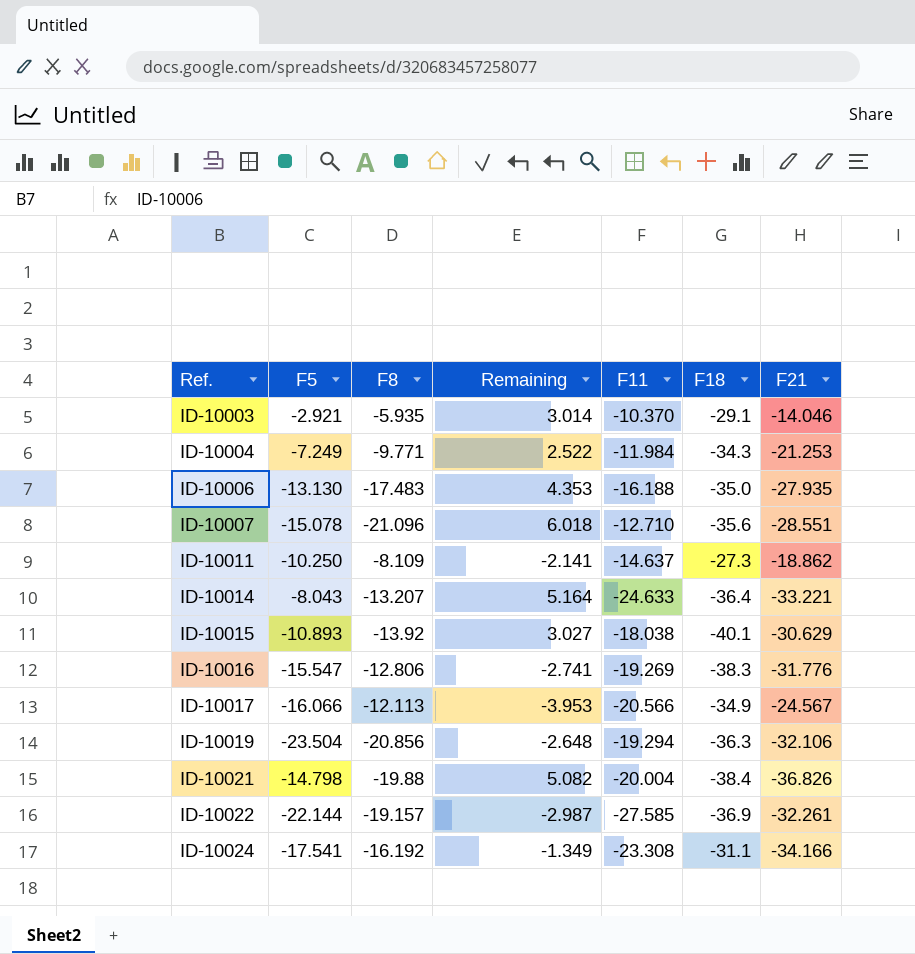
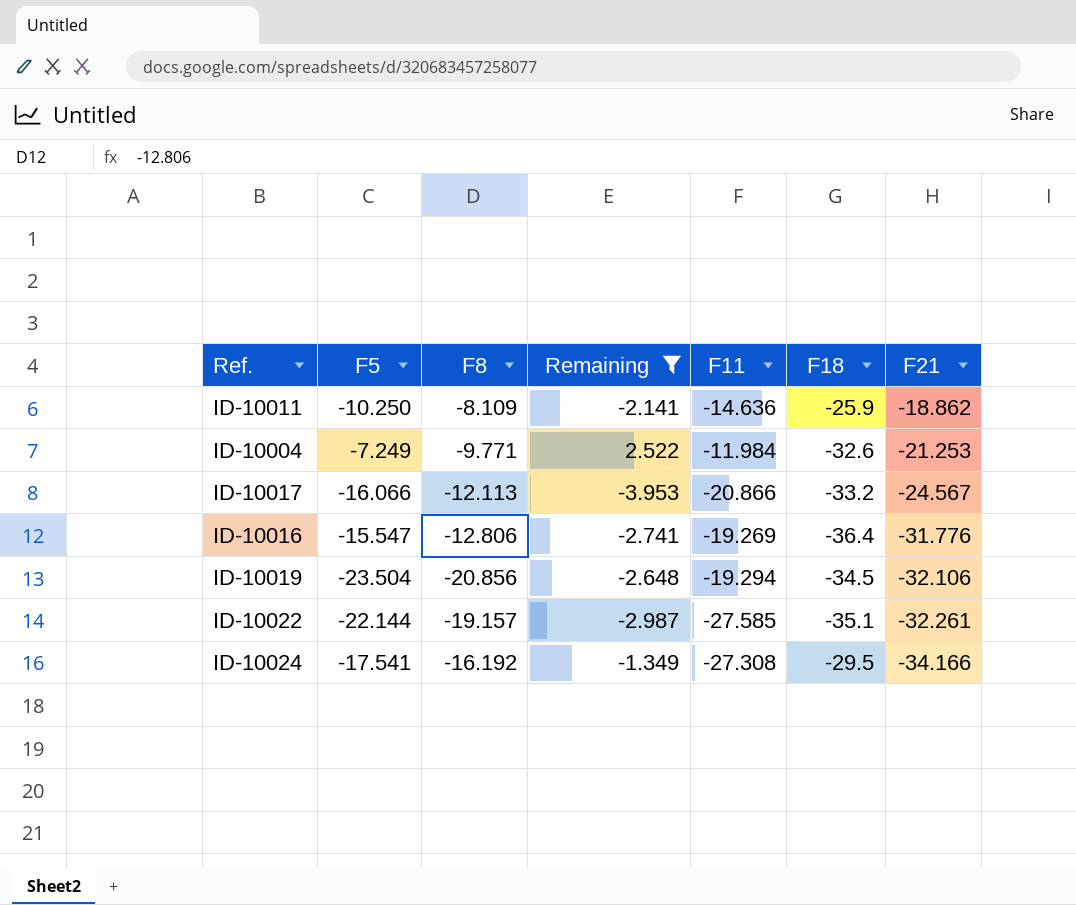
filter: none -> Remaining <= 2.522
row order: Ref. ascending -> F21 descending
ID-10011 | F11: -14.637 -> -14.636
ID-10011 | F18: -27.3 -> -25.9
ID-10004 | F18: -34.3 -> -32.6
ID-10017 | F11: -20.566 -> -20.866
ID-10017 | F18: -34.9 -> -33.2
ID-10016 | F18: -38.3 -> -36.4
ID-10019 | F18: -36.3 -> -34.5
ID-10022 | F18: -36.9 -> -35.1
ID-10024 | F11: -23.308 -> -27.308
ID-10024 | F18: -31.1 -> -29.5

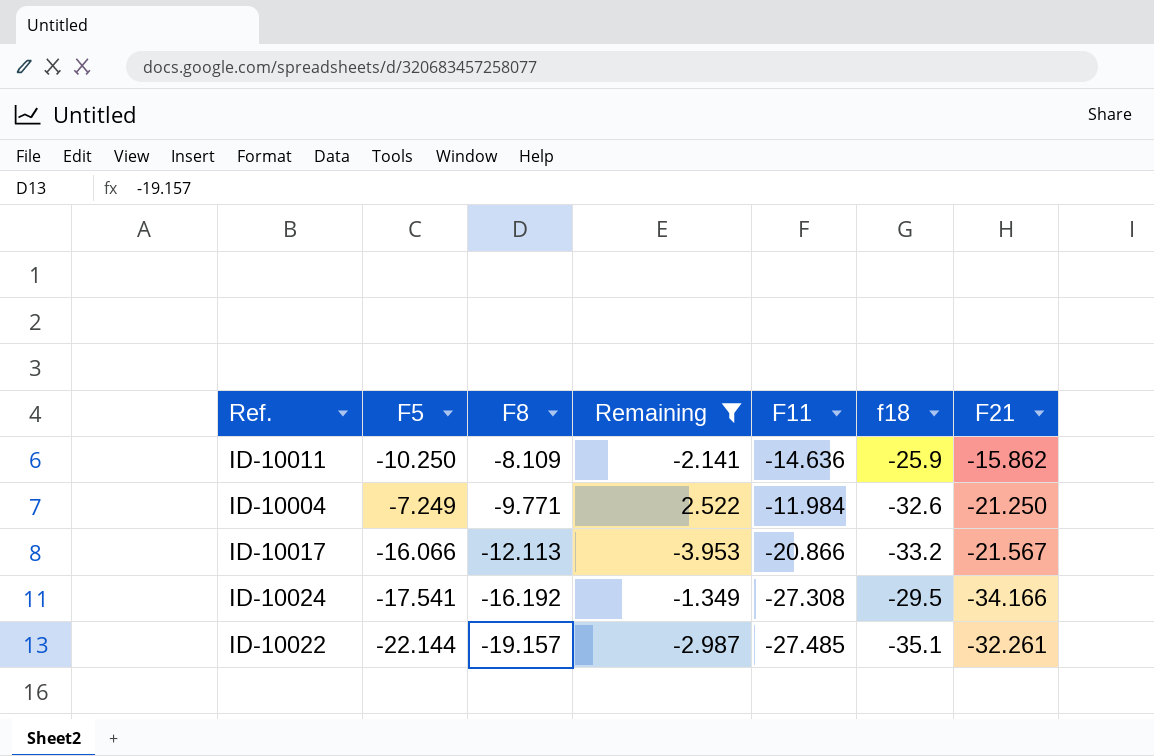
row order: F21 descending -> F8 descending
column name: F18 -> f18
row ID-10016: -15.547 | -12.806 | -2.741 | -19.269 | -36.4 | -31.776 -> none
row ID-10019: -23.504 | -20.856 | -2.648 | -19.294 | -34.5 | -32.106 -> none
ID-10011 | F21: -18.862 -> -15.862
ID-10004 | F21: -21.253 -> -21.250
ID-10017 | F21: -24.567 -> -21.567
ID-10022 | F11: -27.585 -> -27.485

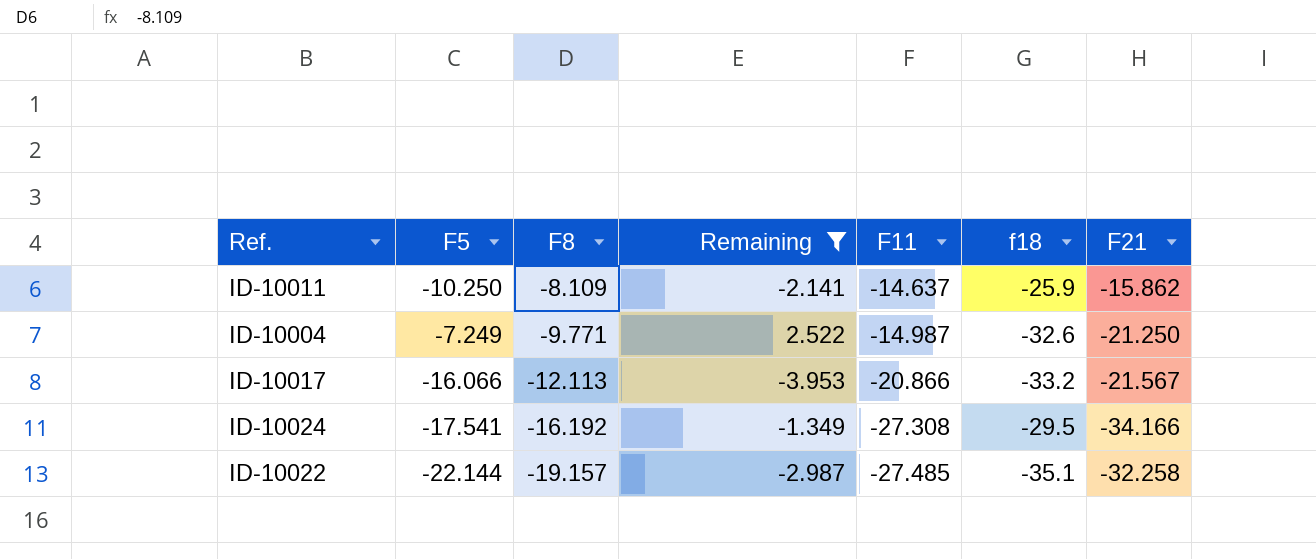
ID-10011 | F11: -14.636 -> -14.637
ID-10004 | F11: -11.984 -> -14.987
ID-10022 | F21: -32.261 -> -32.258

